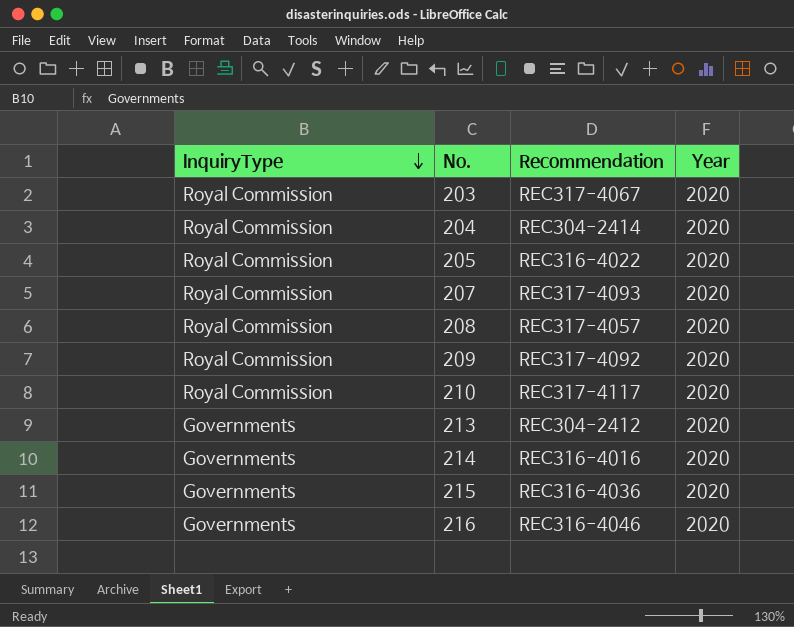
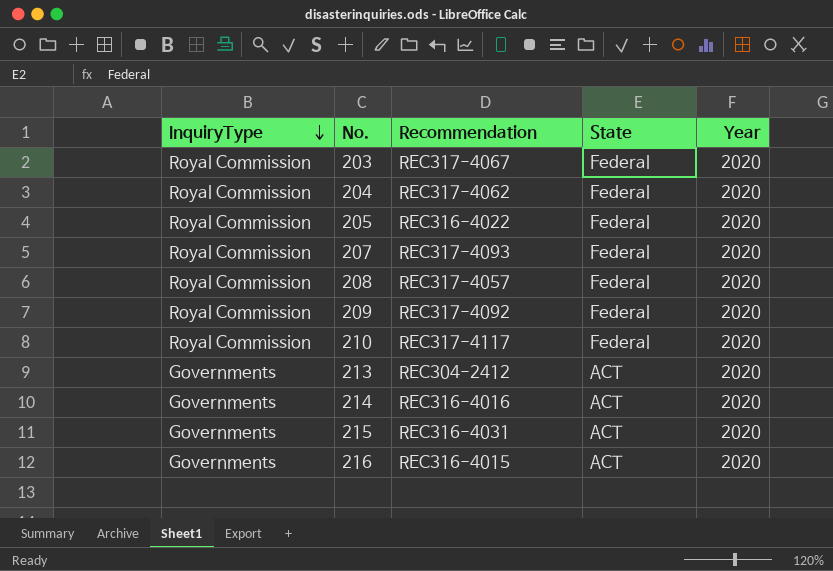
column State | position: none -> 4
204 | Recommendation: REC304-2414 -> REC317-4062
215 | Recommendation: REC316-4036 -> REC316-4031
216 | Recommendation: REC316-4046 -> REC316-4015

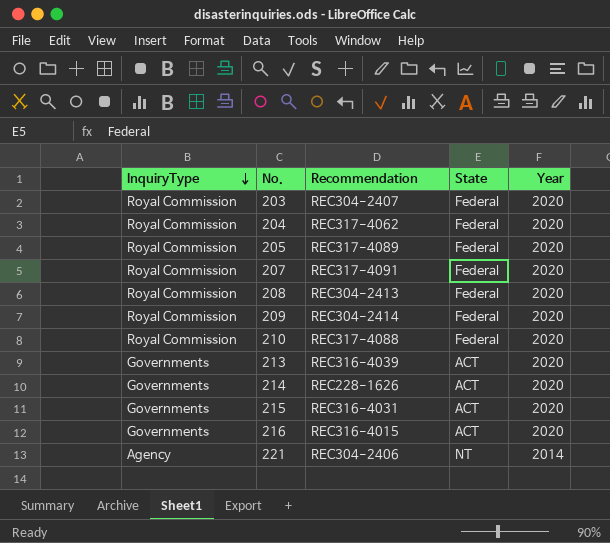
203 | Recommendation: REC317-4067 -> REC304-2407
205 | Recommendation: REC316-4022 -> REC317-4089
207 | Recommendation: REC317-4093 -> REC317-4091
208 | Recommendation: REC317-4057 -> REC304-2413
209 | Recommendation: REC317-4092 -> REC304-2414
210 | Recommendation: REC317-4117 -> REC317-4088
213 | Recommendation: REC304-2412 -> REC316-4039
214 | Recommendation: REC316-4016 -> REC228-1626
row 221: none -> Agency | REC304-2406 | NT | 2014

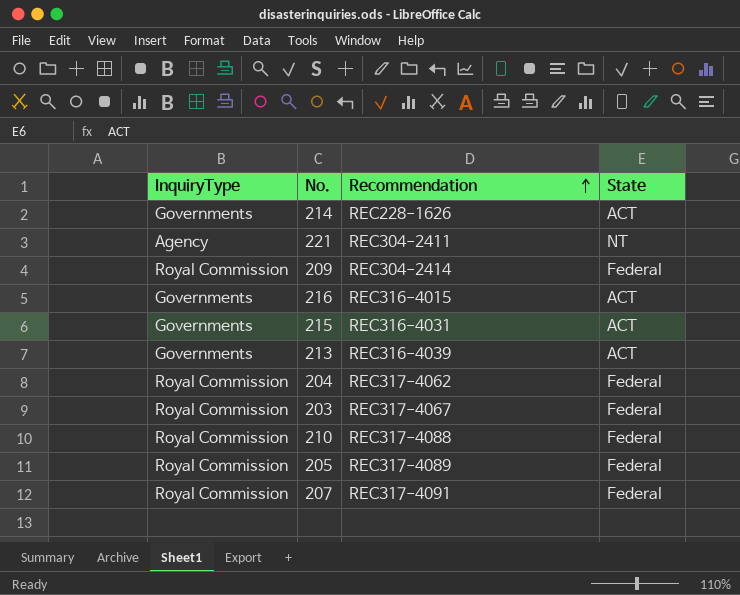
row order: InquiryType descending -> Recommendation ascending
column Year | position: 5 -> none
row 208: Royal Commission | REC304-2413 | Federal | 2020 -> none
221 | Recommendation: REC304-2406 -> REC304-2411
203 | Recommendation: REC304-2407 -> REC317-4067

